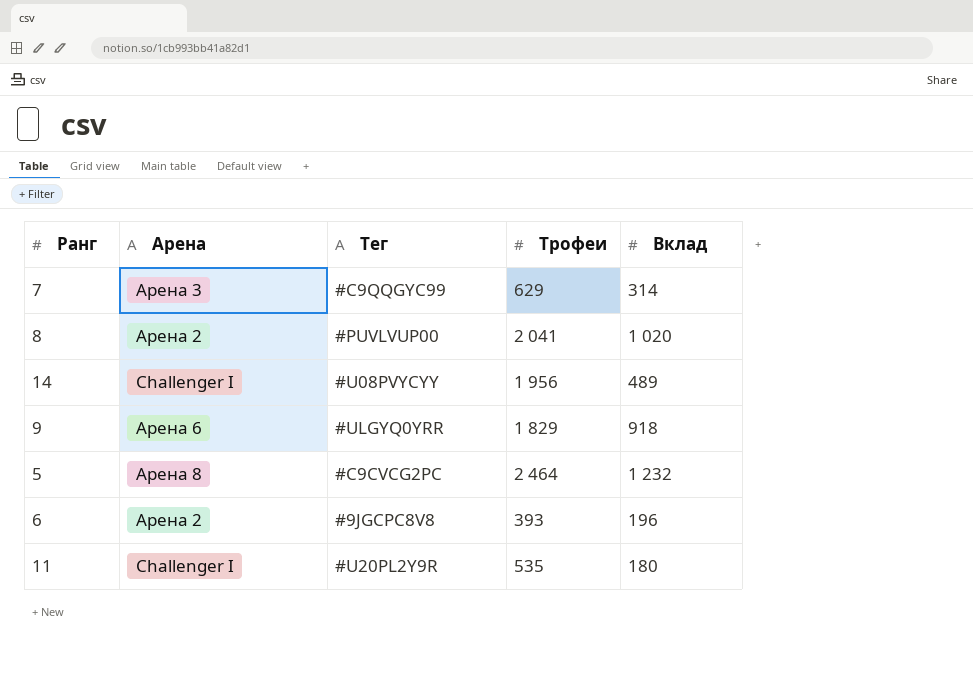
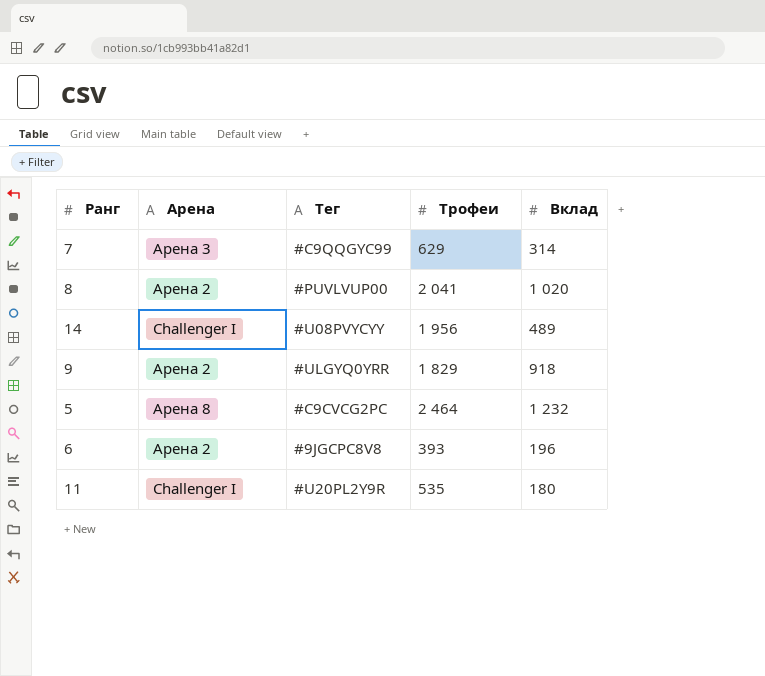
9 | Арена: Арена 6 -> Арена 2

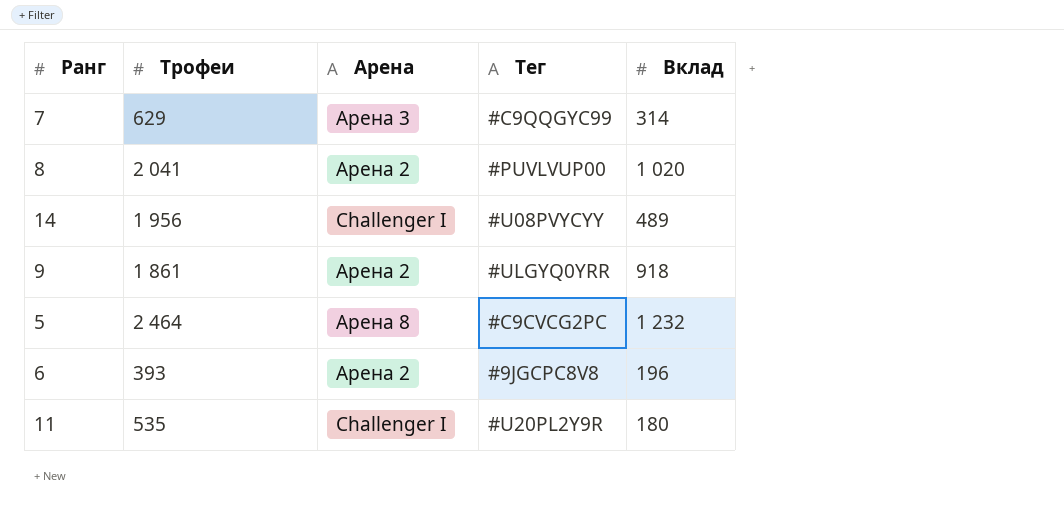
column Трофеи | position: 4 -> 2
9 | Трофеи: 1 829 -> 1 861

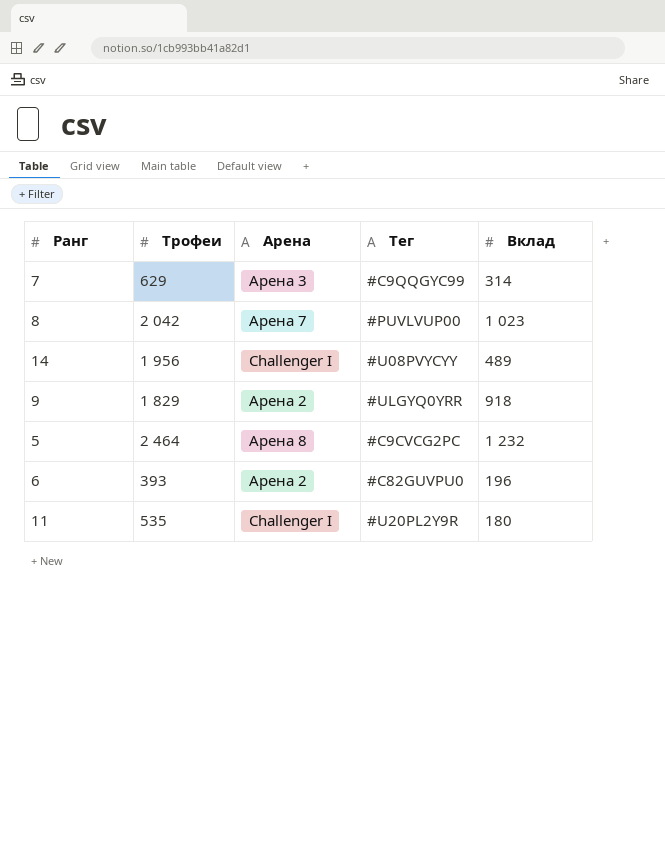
8 | Трофеи: 2 041 -> 2 042
8 | Арена: Арена 2 -> Арена 7
8 | Вклад: 1 020 -> 1 023
9 | Трофеи: 1 861 -> 1 829
6 | Тег: #9JGCPC8V8 -> #C82GUVPU0

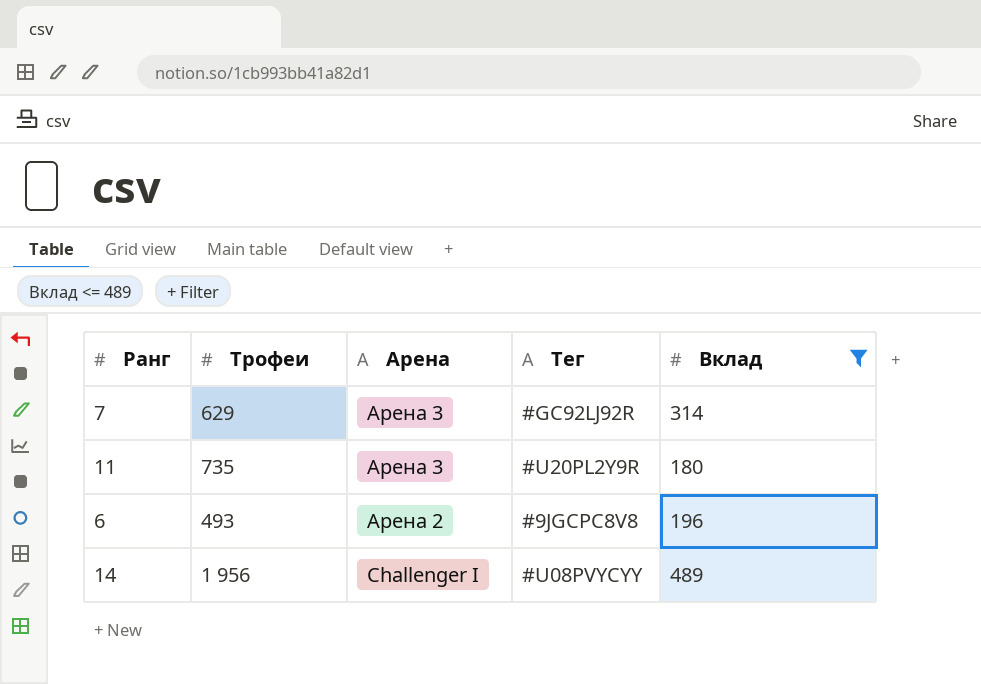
filter: none -> Вклад <= 489
row order: none -> Арена descending
7 | Тег: #C9QQGYC99 -> #GC92LJ92R
11 | Трофеи: 535 -> 735
11 | Арена: Challenger I -> Арена 3
6 | Трофеи: 393 -> 493
6 | Тег: #C82GUVPU0 -> #9JGCPC8V8

